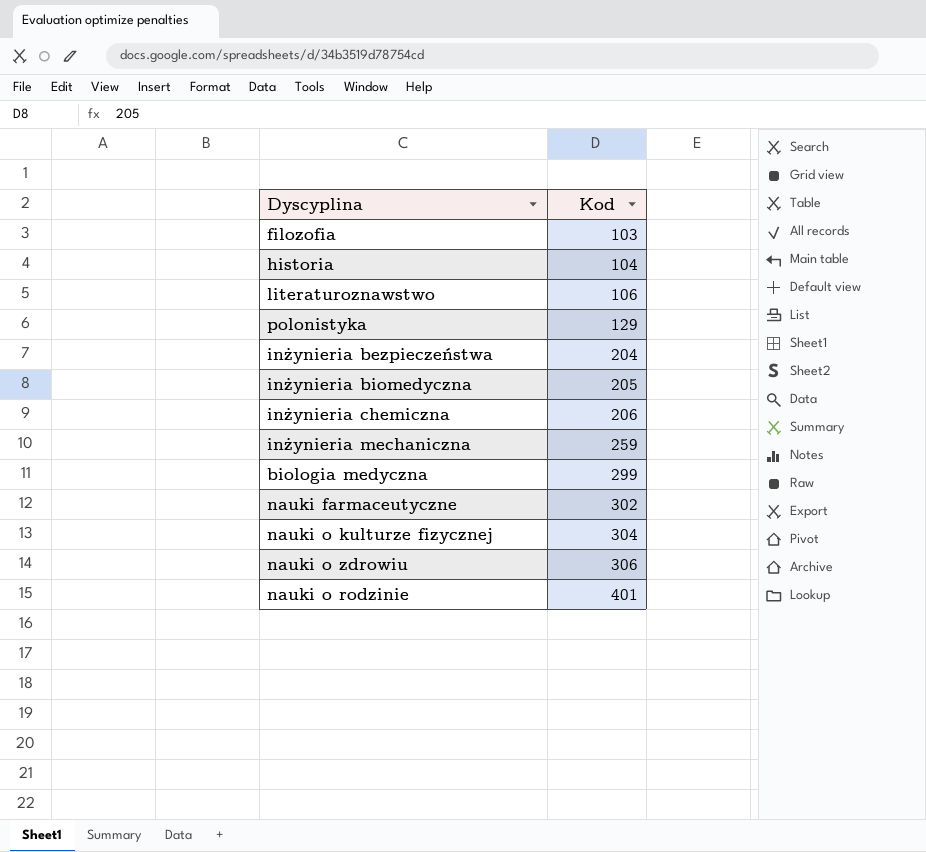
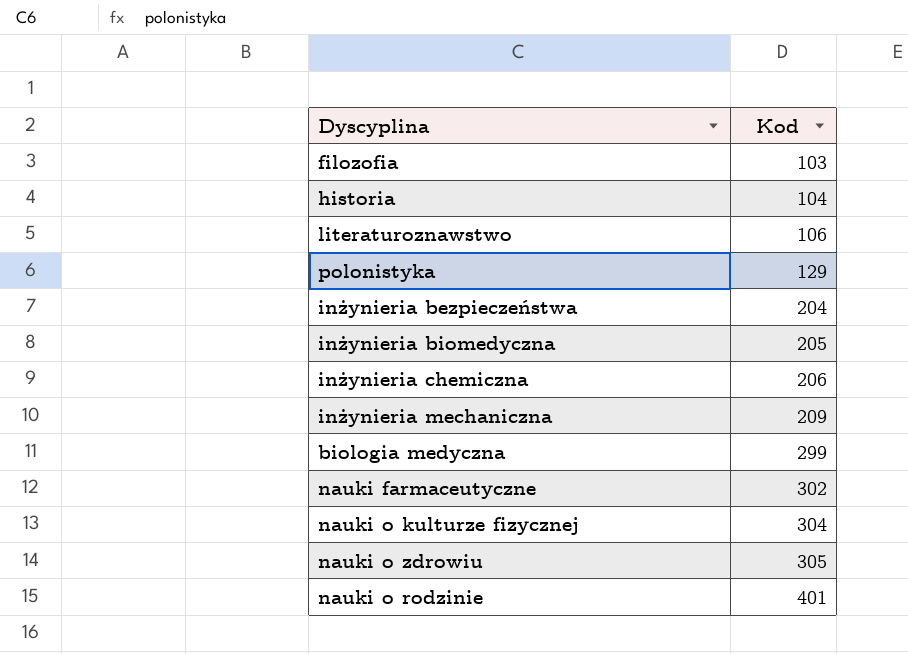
inżynieria mechaniczna | Kod: 259 -> 209
nauki o zdrowiu | Kod: 306 -> 305

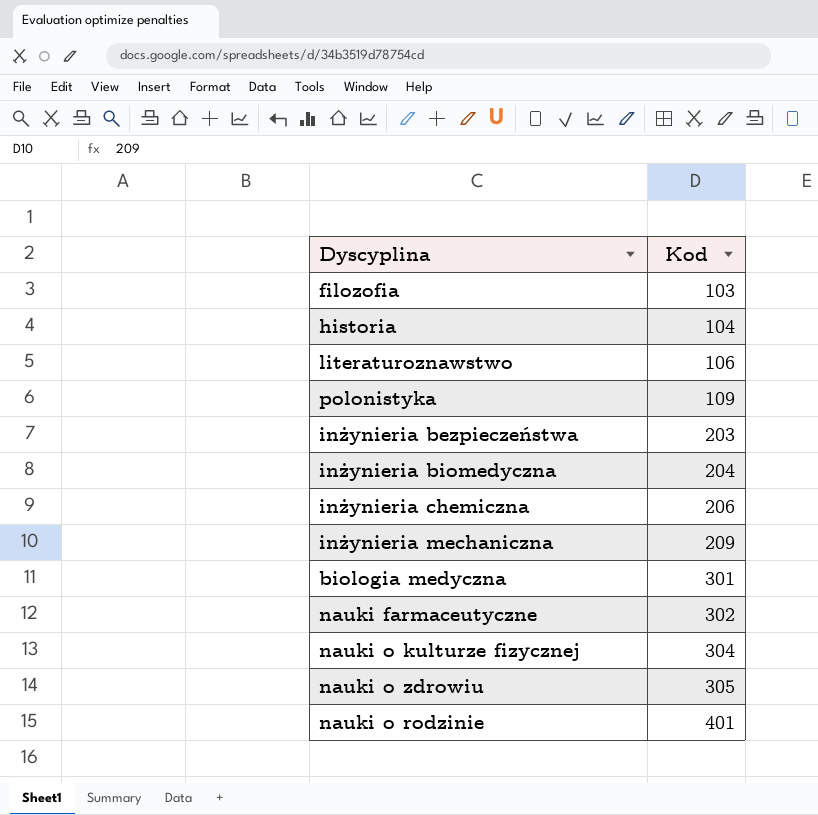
polonistyka | Kod: 129 -> 109
inżynieria bezpieczeństwa | Kod: 204 -> 203
inżynieria biomedyczna | Kod: 205 -> 204
biologia medyczna | Kod: 299 -> 301

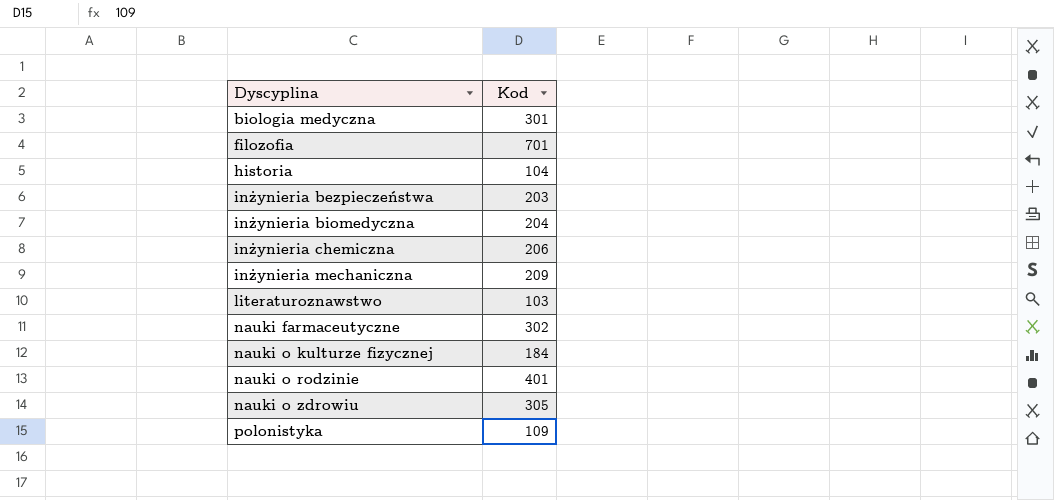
row order: Kod ascending -> Dyscyplina ascending
filozofia | Kod: 103 -> 701
literaturoznawstwo | Kod: 106 -> 103
nauki o kulturze fizycznej | Kod: 304 -> 184

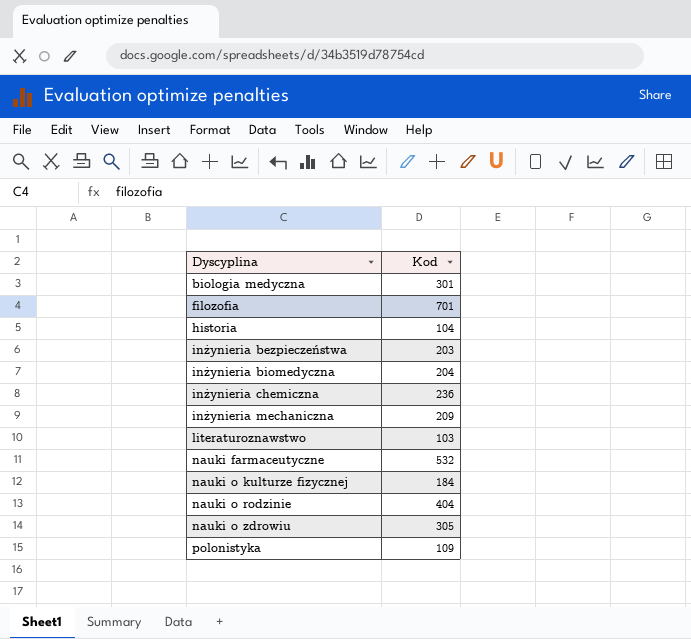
inżynieria chemiczna | Kod: 206 -> 236
nauki farmaceutyczne | Kod: 302 -> 532
nauki o rodzinie | Kod: 401 -> 404

